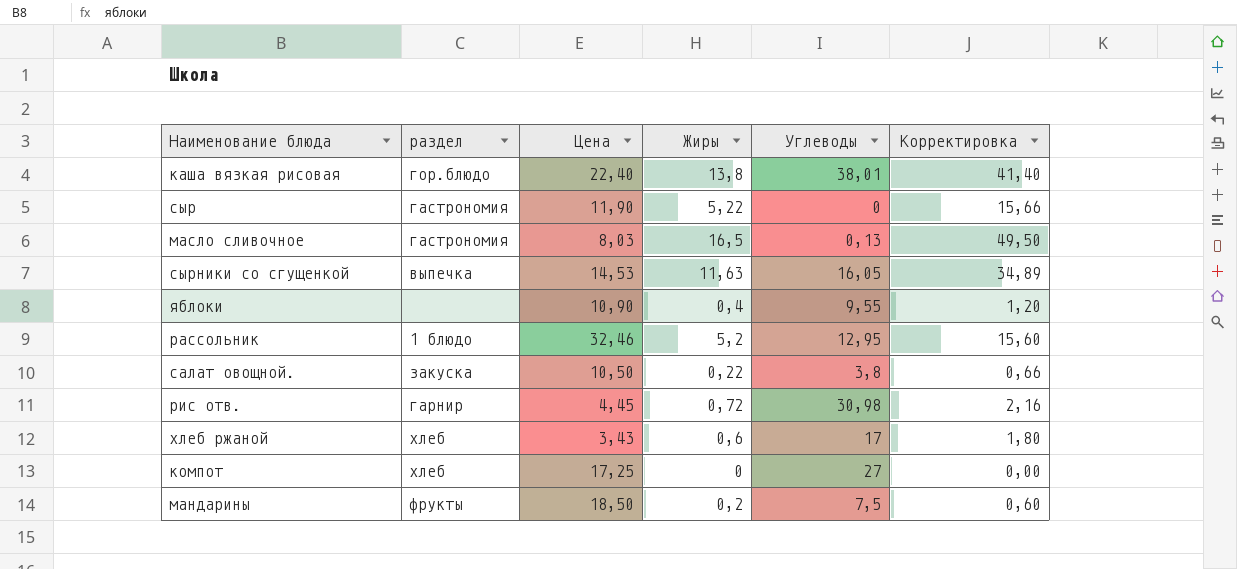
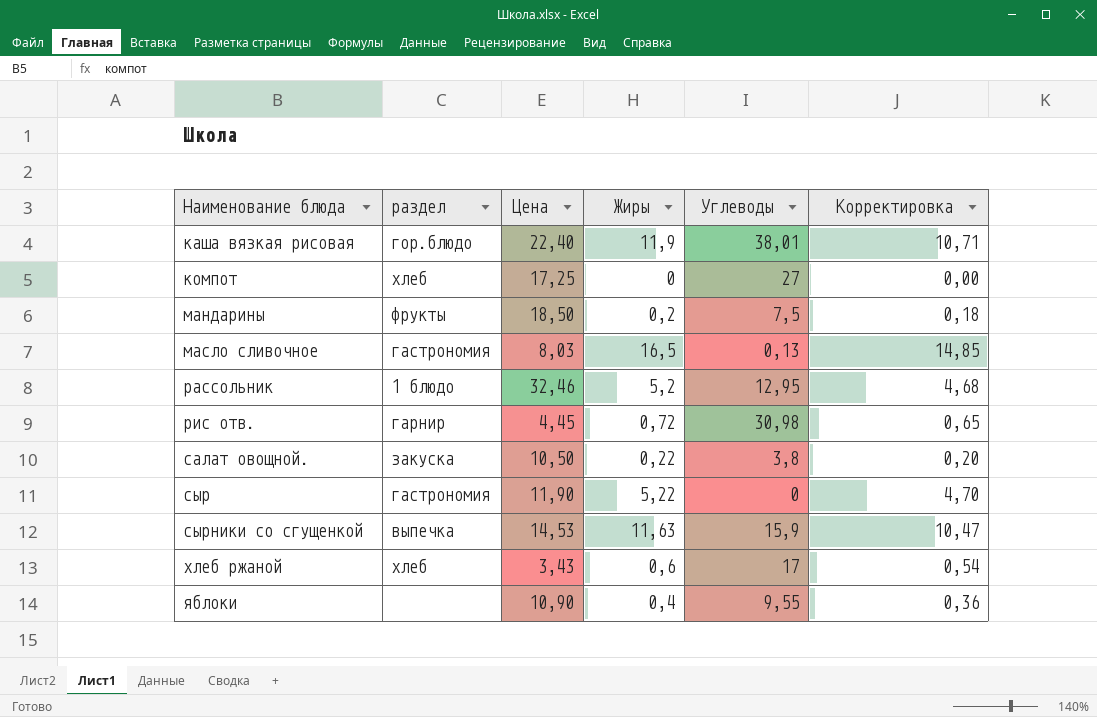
row order: none -> Наименование блюда ascending
column Корректировка | formula: [Жиры] * 3 -> [Жиры] * 0,9
каша вязкая рисовая | Жиры: 13,8 -> 11,9
сырники со сгущенкой | Углеводы: 16,05 -> 15,9

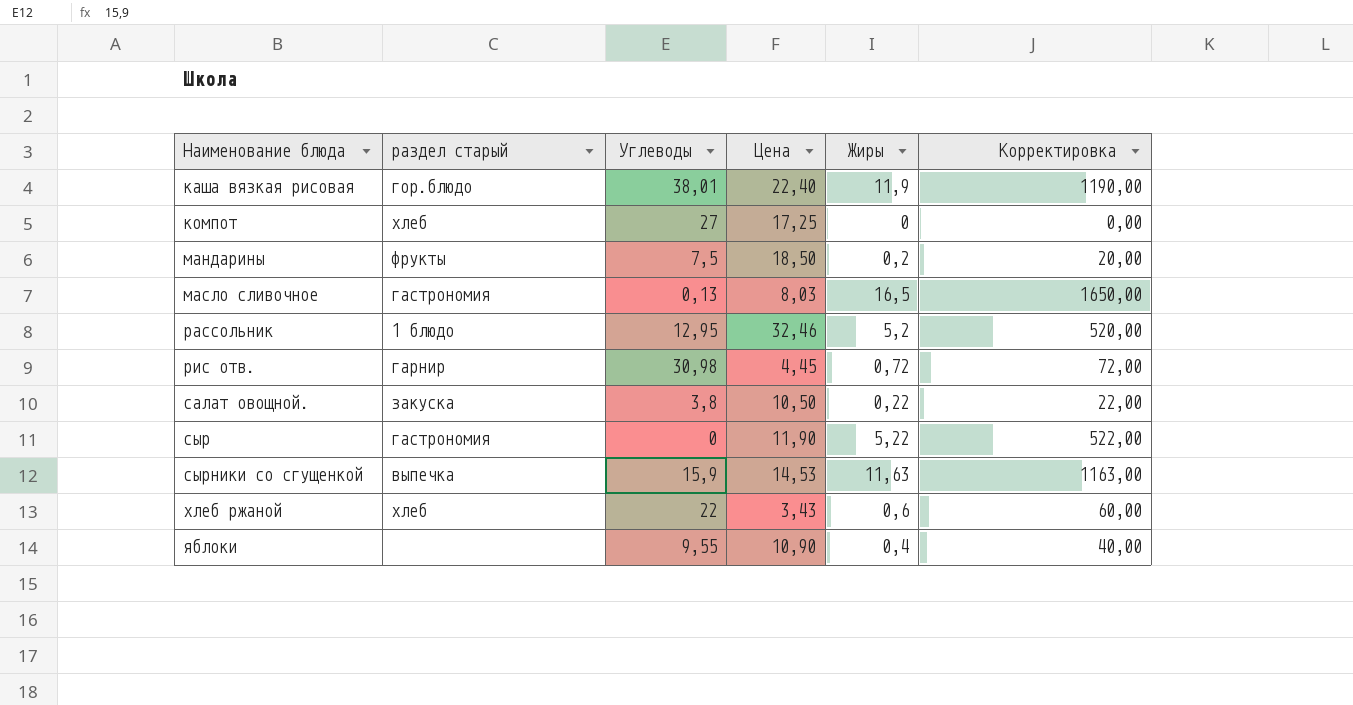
column name: раздел -> раздел старый
column Углеводы | position: 5 -> 3
column Корректировка | formula: [Жиры] * 0,9 -> [Жиры] * 100
хлеб ржаной | Углеводы: 17 -> 22

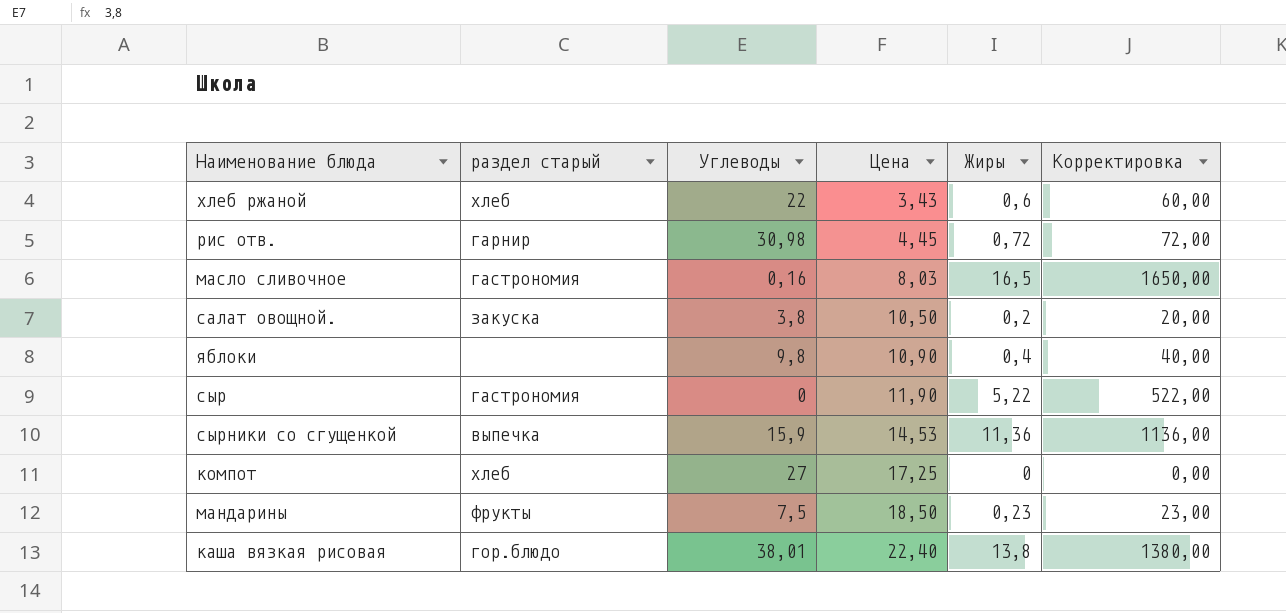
row order: Наименование блюда ascending -> Цена ascending
row рассольник: 1 блюдо | 12,95 | 32,46 | 5,2 | 520,00 -> none
масло сливочное | Углеводы: 0,13 -> 0,16
салат овощной. | Жиры: 0,22 -> 0,2
салат овощной. | Корректировка: 22,00 -> 20,00
яблоки | Углеводы: 9,55 -> 9,8
сырники со сгущенкой | Жиры: 11,63 -> 11,36
сырники со сгущенкой | Корректировка: 1163,00 -> 1136,00
мандарины | Жиры: 0,2 -> 0,23
мандарины | Корректировка: 20,00 -> 23,00
каша вязкая рисовая | Жиры: 11,9 -> 13,8
каша вязкая рисовая | Корректировка: 1190,00 -> 1380,00

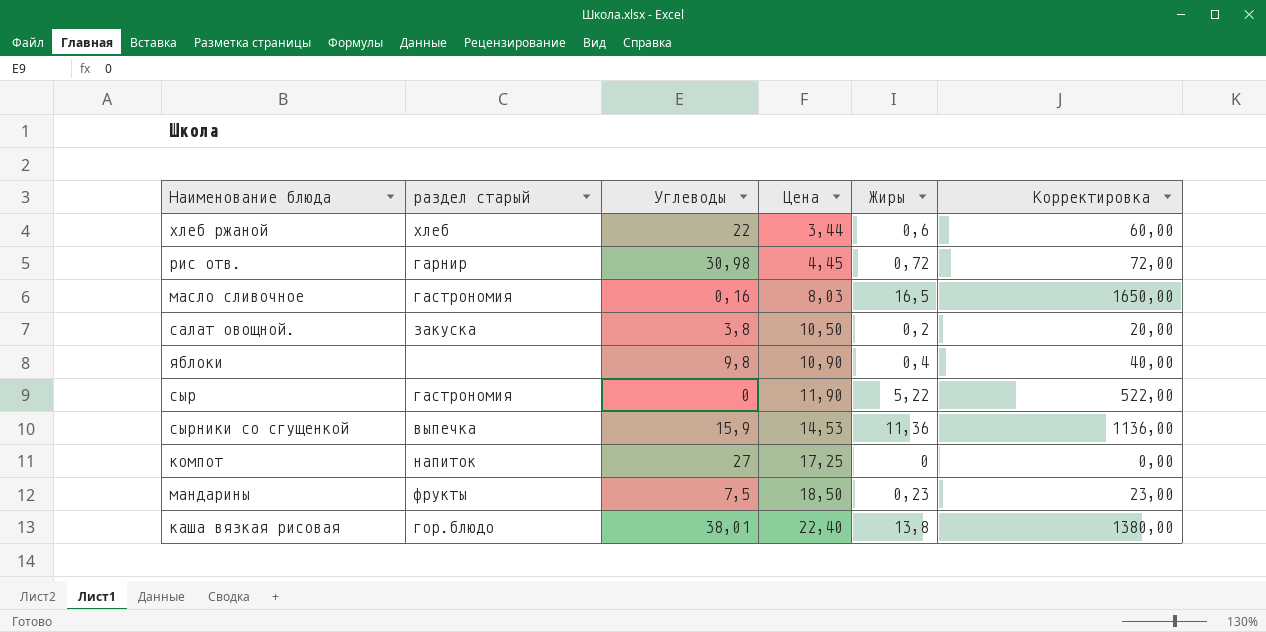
хлеб ржаной | Цена: 3,43 -> 3,44
компот | раздел старый: хлеб -> напиток

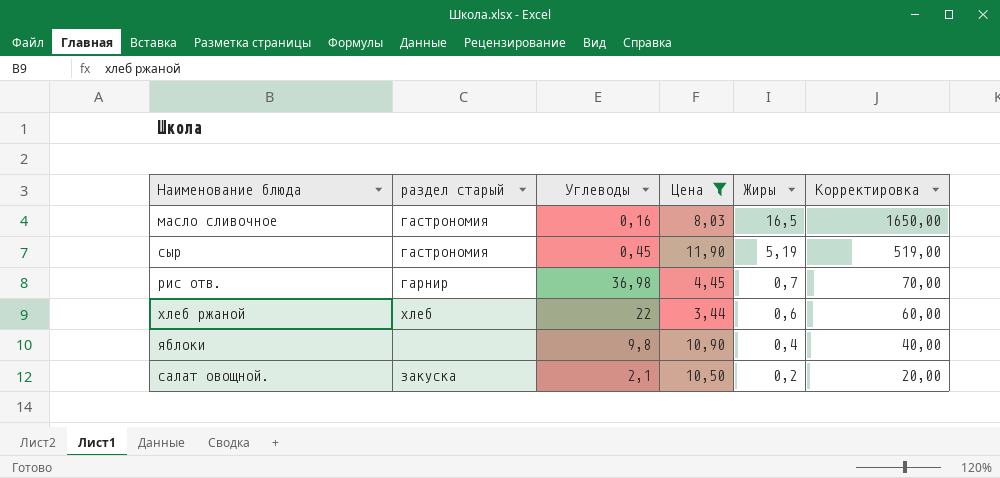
filter: none -> Цена <= 11,90
row order: Цена ascending -> Жиры descending
сыр | Углеводы: 0 -> 0,45
сыр | Жиры: 5,22 -> 5,19
сыр | Корректировка: 522,00 -> 519,00
рис отв. | Углеводы: 30,98 -> 36,98
рис отв. | Жиры: 0,72 -> 0,7
рис отв. | Корректировка: 72,00 -> 70,00
салат овощной. | Углеводы: 3,8 -> 2,1

